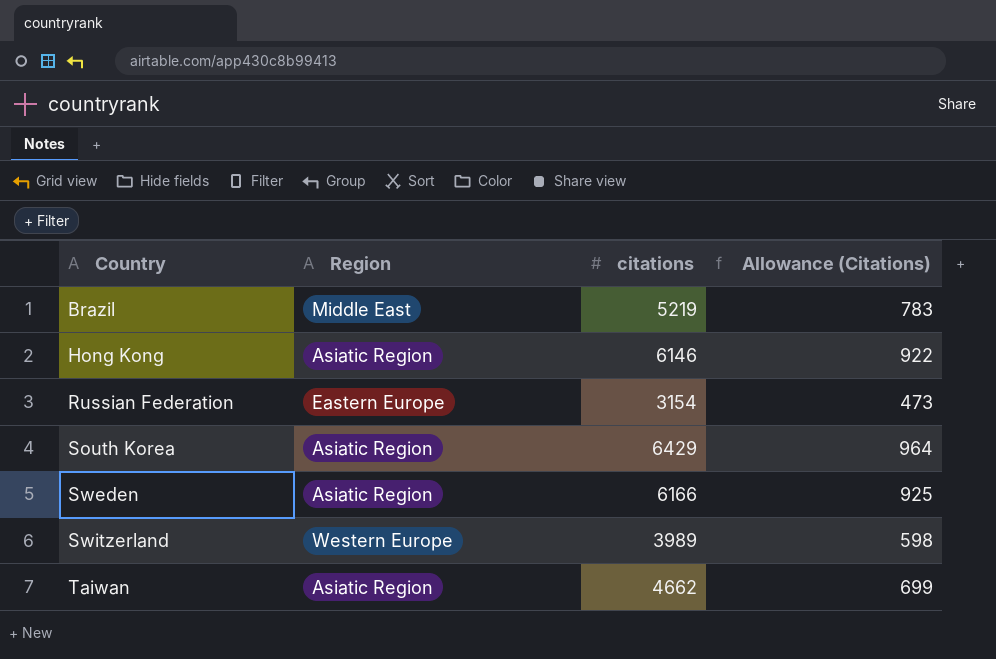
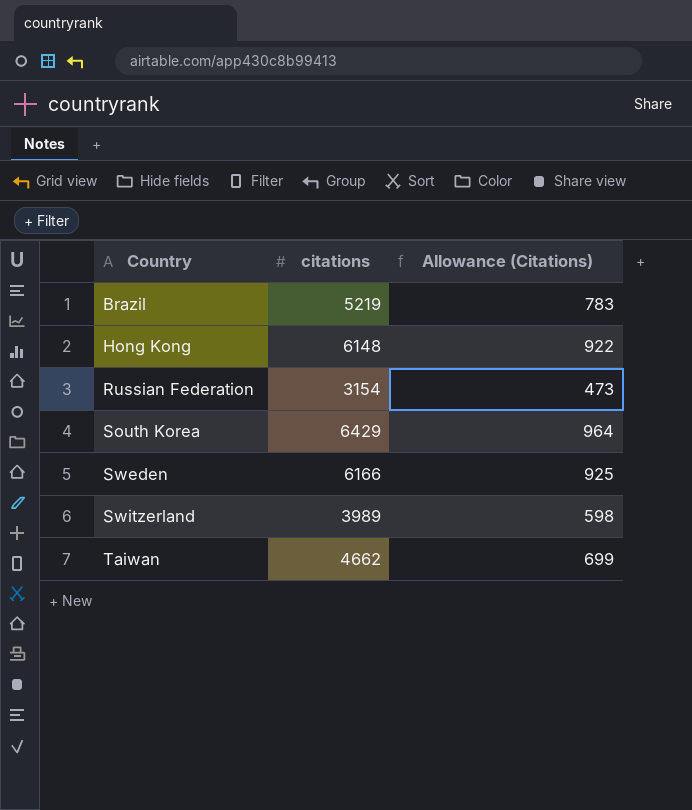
column Region | position: 2 -> none
Hong Kong | citations: 6146 -> 6148

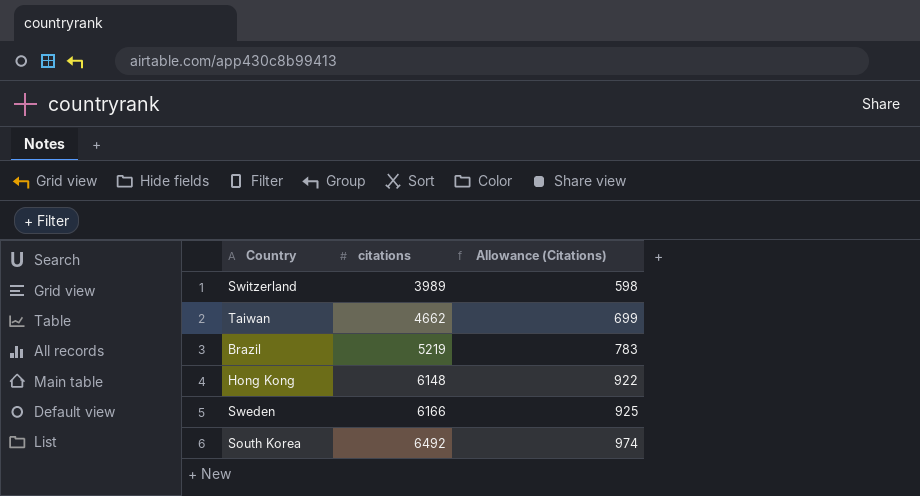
row order: Country ascending -> citations ascending
row Russian Federation: 3154 | 473 -> none
South Korea | citations: 6429 -> 6492
South Korea | Allowance (Citations): 964 -> 974

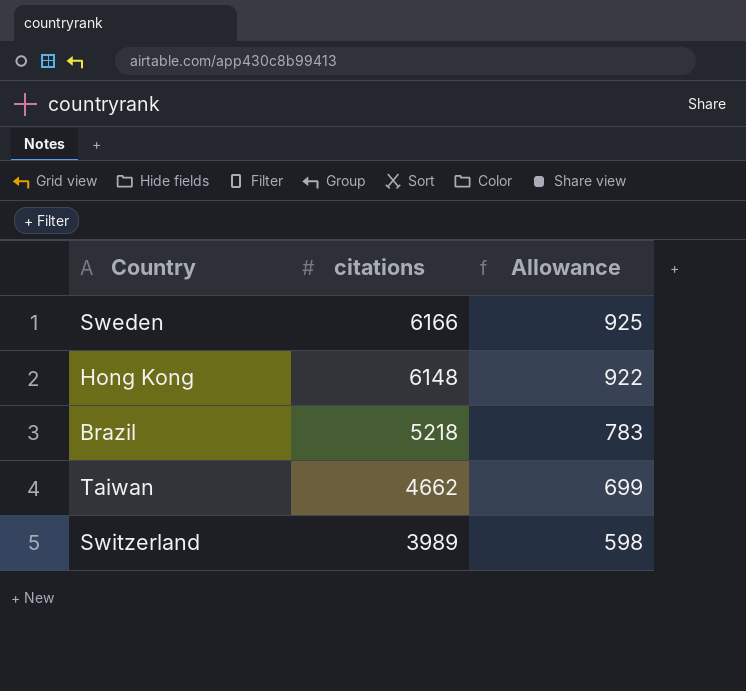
row order: citations ascending -> citations descending
column name: Allowance (Citations) -> Allowance
row South Korea: 6492 | 974 -> none
Brazil | citations: 5219 -> 5218

